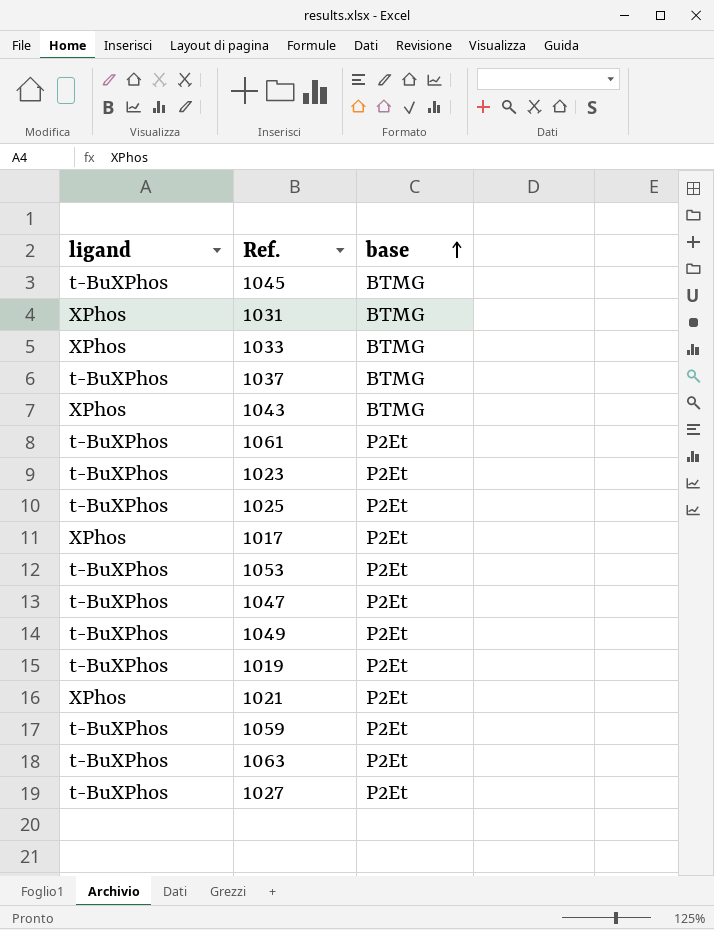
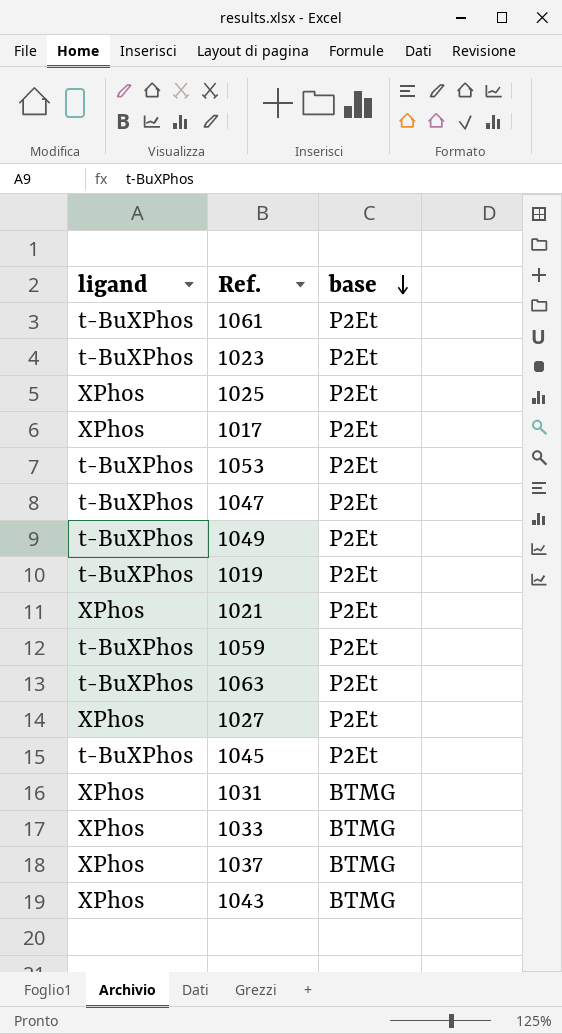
row order: base ascending -> base descending
1025 | ligand: t-BuXPhos -> XPhos
1027 | ligand: t-BuXPhos -> XPhos
1045 | base: BTMG -> P2Et
1037 | ligand: t-BuXPhos -> XPhos

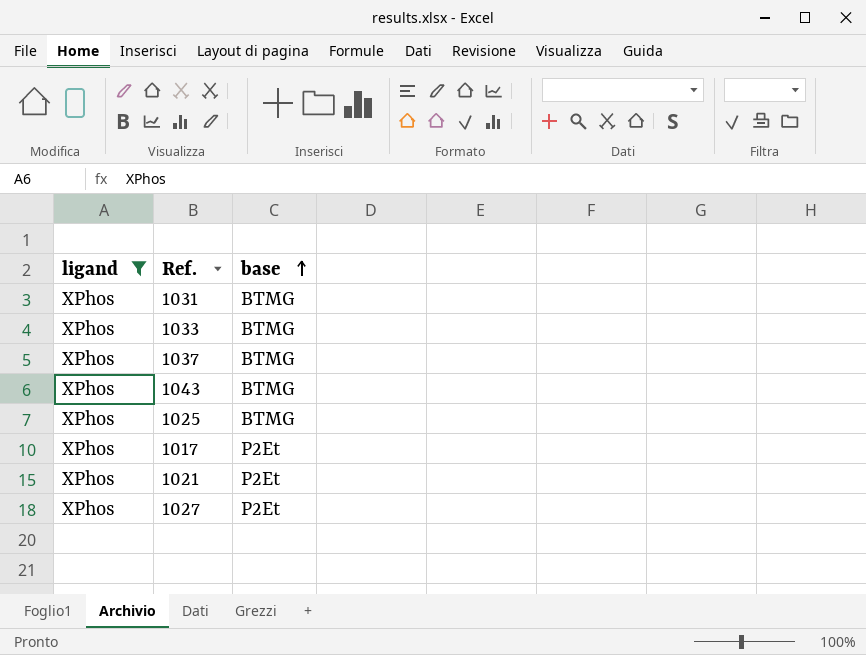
filter: none -> ligand = XPhos
row order: base descending -> base ascending
1025 | base: P2Et -> BTMG

